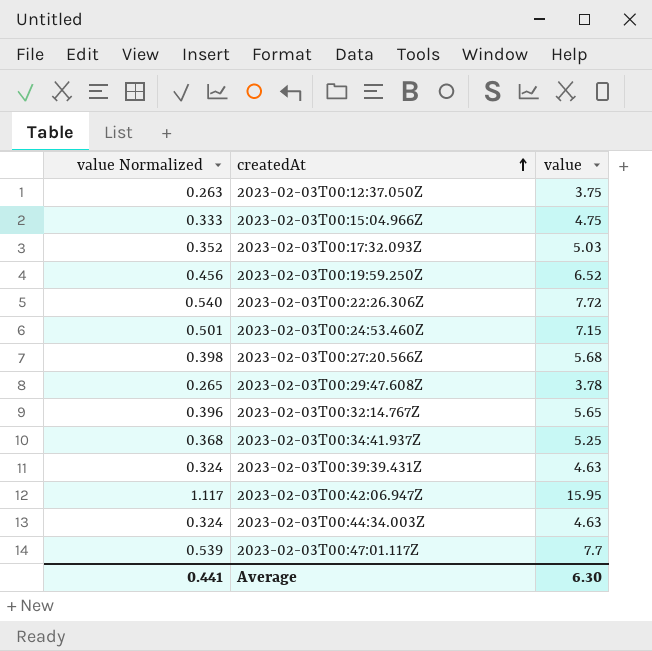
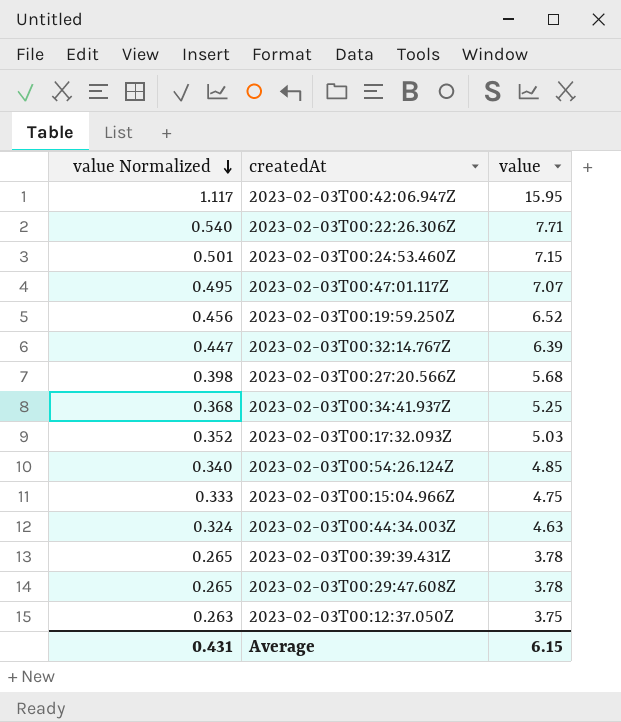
row order: createdAt ascending -> value Normalized descending
2023-02-03T00:22:26.306Z | value: 7.72 -> 7.71
2023-02-03T00:47:01.117Z | value Normalized: 0.539 -> 0.495
2023-02-03T00:47:01.117Z | value: 7.7 -> 7.07
2023-02-03T00:32:14.767Z | value Normalized: 0.396 -> 0.447
2023-02-03T00:32:14.767Z | value: 5.65 -> 6.39
row 2023-02-03T00:54:26.124Z: none -> 0.340 | 4.85
2023-02-03T00:39:39.431Z | value Normalized: 0.324 -> 0.265
2023-02-03T00:39:39.431Z | value: 4.63 -> 3.78
Average | value Normalized: 0.441 -> 0.431
Average | value: 6.30 -> 6.15

